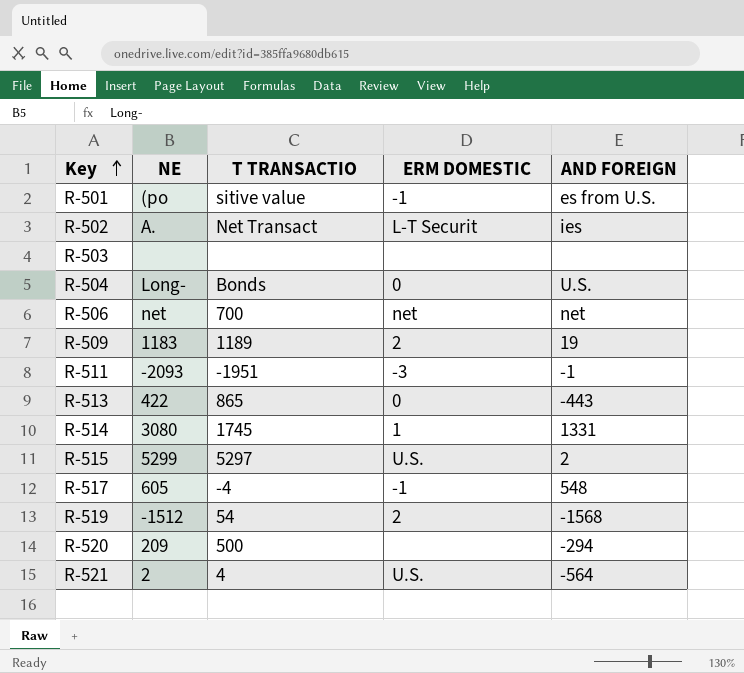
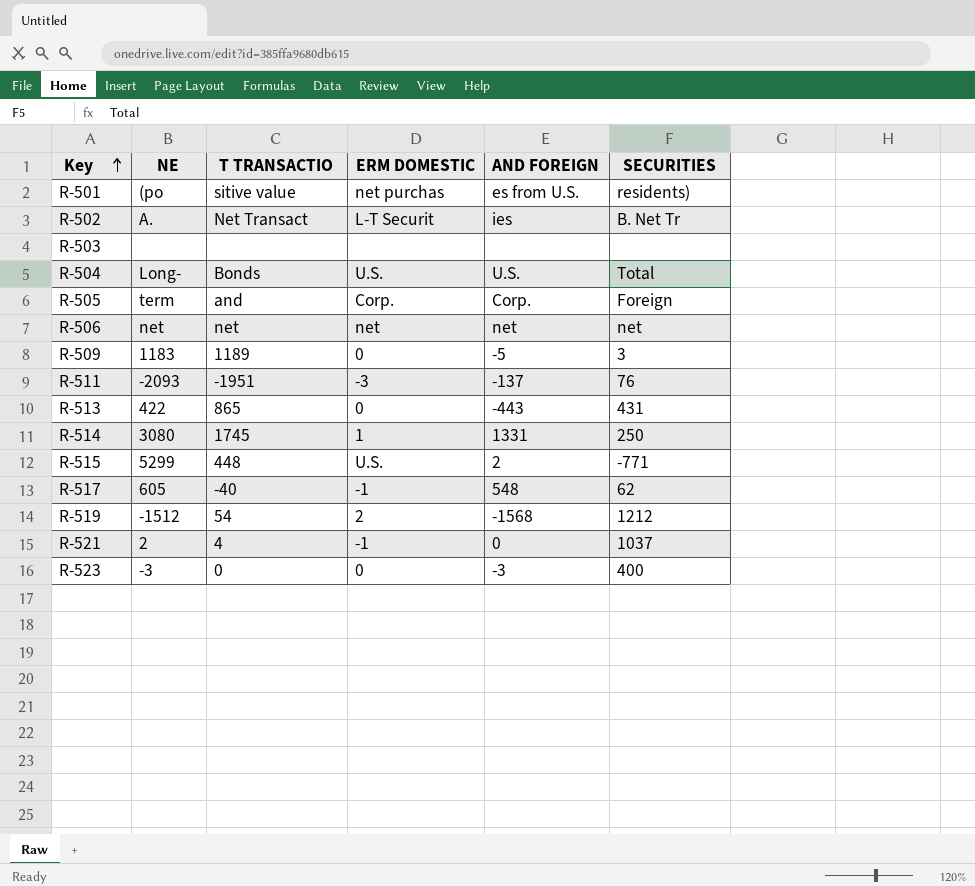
column SECURITIES | position: none -> 6
row R-520: 209 | 500 | none | -294 -> none
R-501 | ERM DOMESTIC: -1 -> net purchas
R-504 | ERM DOMESTIC: 0 -> U.S.
row R-505: none -> term | and | Corp. | Corp. | Foreign
R-506 | T TRANSACTIO: 700 -> net
R-509 | ERM DOMESTIC: 2 -> 0
R-509 | AND FOREIGN: 19 -> -5
R-511 | AND FOREIGN: -1 -> -137
R-515 | T TRANSACTIO: 5297 -> 448
R-517 | T TRANSACTIO: -4 -> -40
R-521 | ERM DOMESTIC: U.S. -> -1
R-521 | AND FOREIGN: -564 -> 0
row R-523: none -> -3 | 0 | 0 | -3 | 400

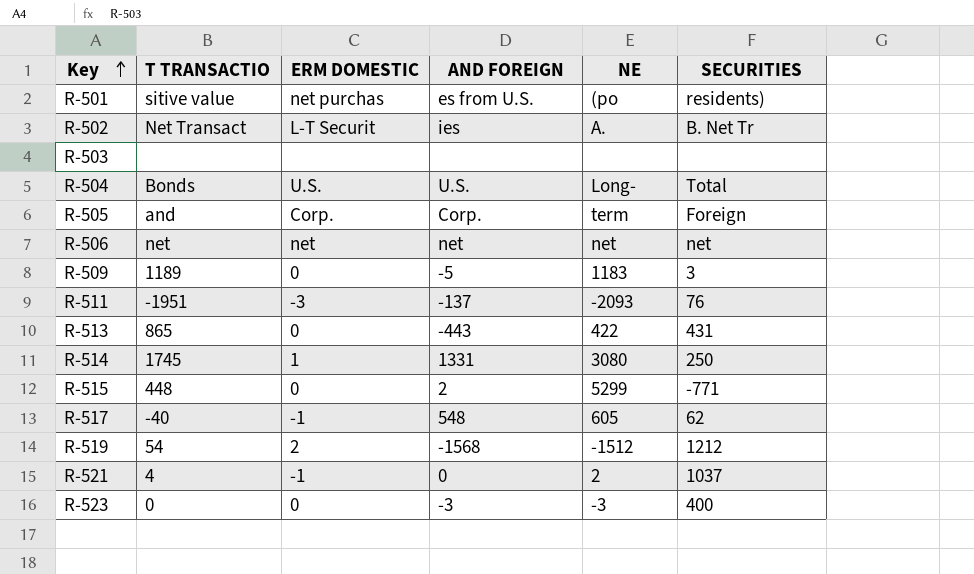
column NE | position: 2 -> 5
R-515 | ERM DOMESTIC: U.S. -> 0

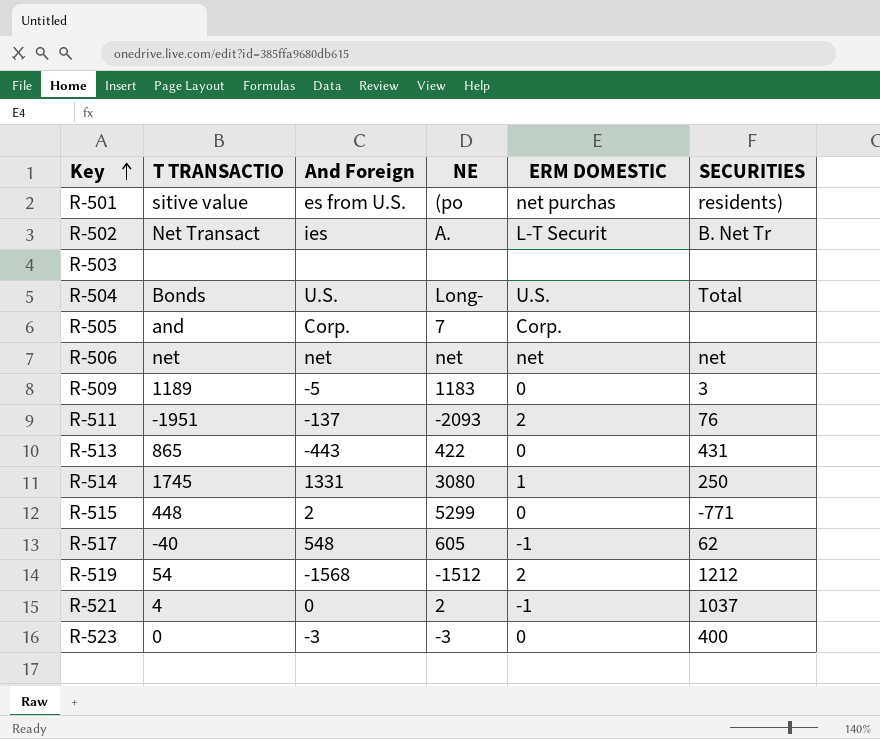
column name: AND FOREIGN -> And Foreign
column ERM DOMESTIC | position: 3 -> 5
R-505 | NE: term -> 7
R-505 | SECURITIES: Foreign -> none
R-511 | ERM DOMESTIC: -3 -> 2

